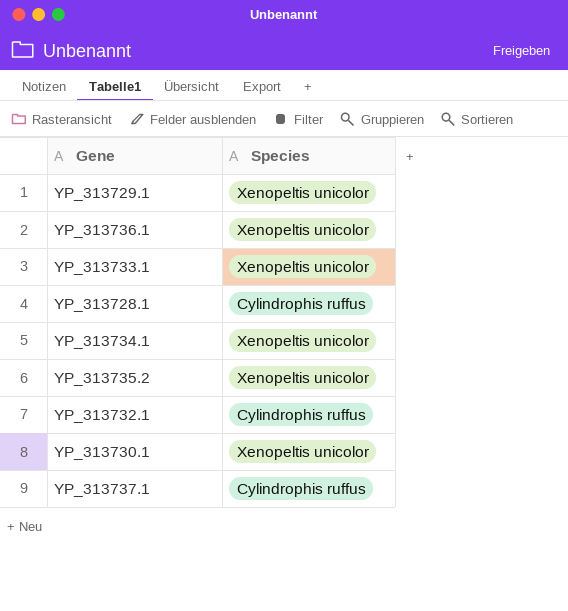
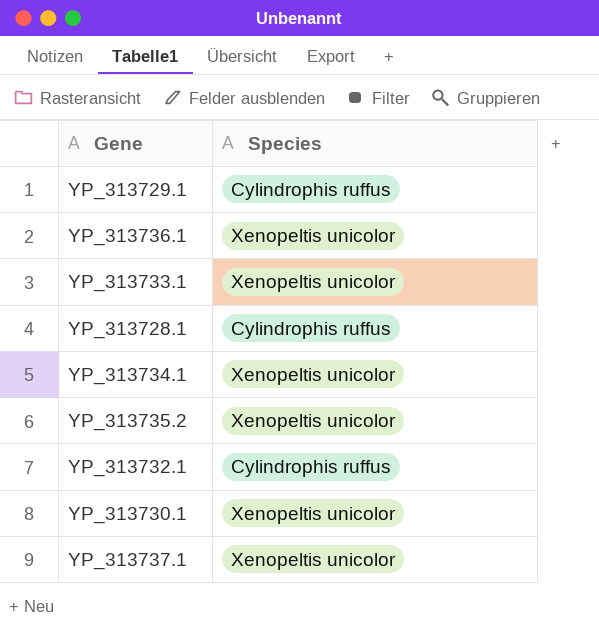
YP_313729.1 | Species: Xenopeltis unicolor -> Cylindrophis ruffus
YP_313737.1 | Species: Cylindrophis ruffus -> Xenopeltis unicolor

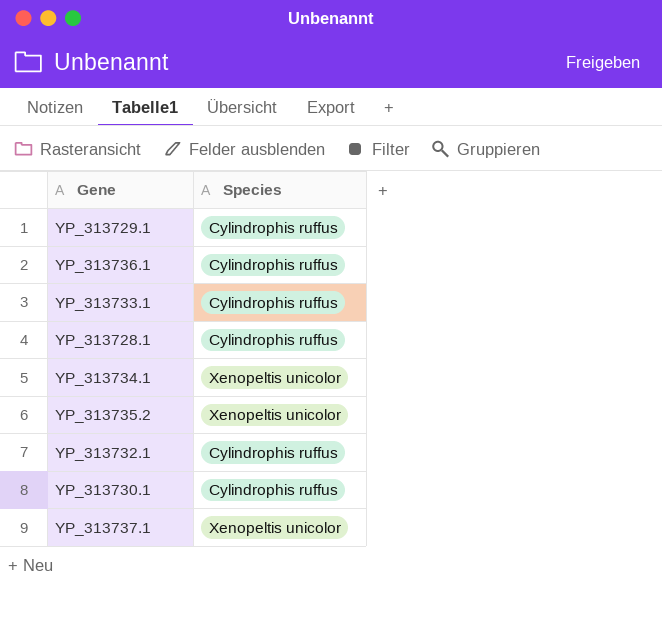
YP_313736.1 | Species: Xenopeltis unicolor -> Cylindrophis ruffus
YP_313733.1 | Species: Xenopeltis unicolor -> Cylindrophis ruffus
YP_313730.1 | Species: Xenopeltis unicolor -> Cylindrophis ruffus

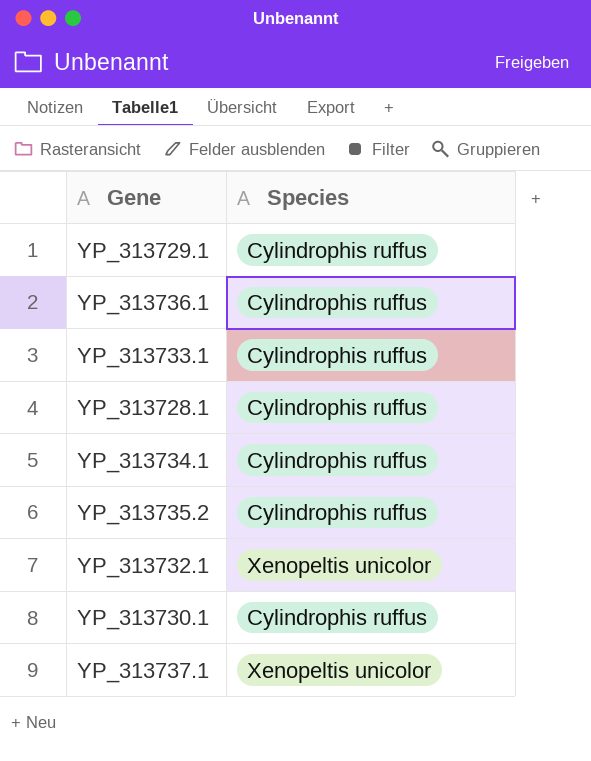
YP_313734.1 | Species: Xenopeltis unicolor -> Cylindrophis ruffus
YP_313735.2 | Species: Xenopeltis unicolor -> Cylindrophis ruffus
YP_313732.1 | Species: Cylindrophis ruffus -> Xenopeltis unicolor

